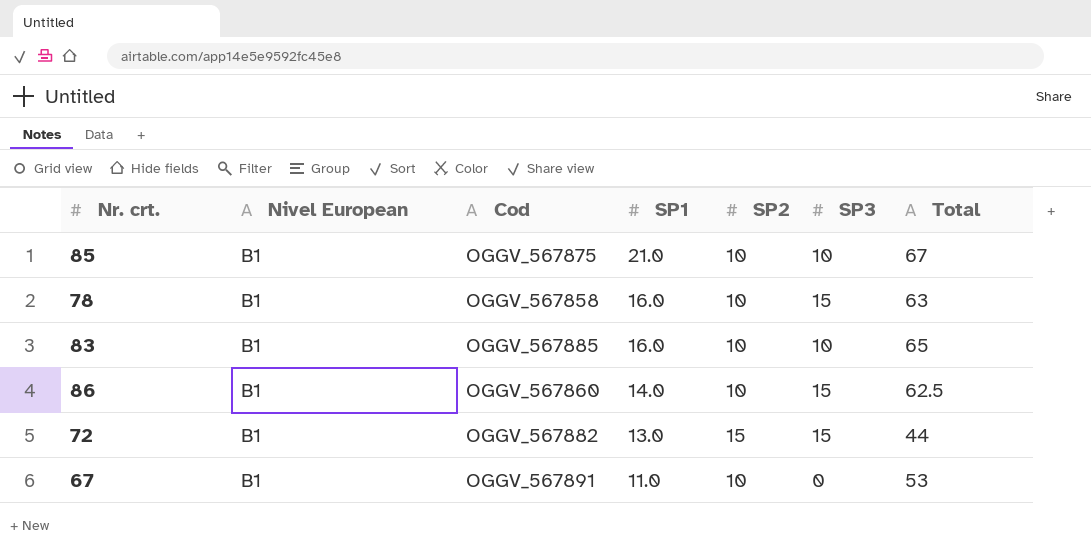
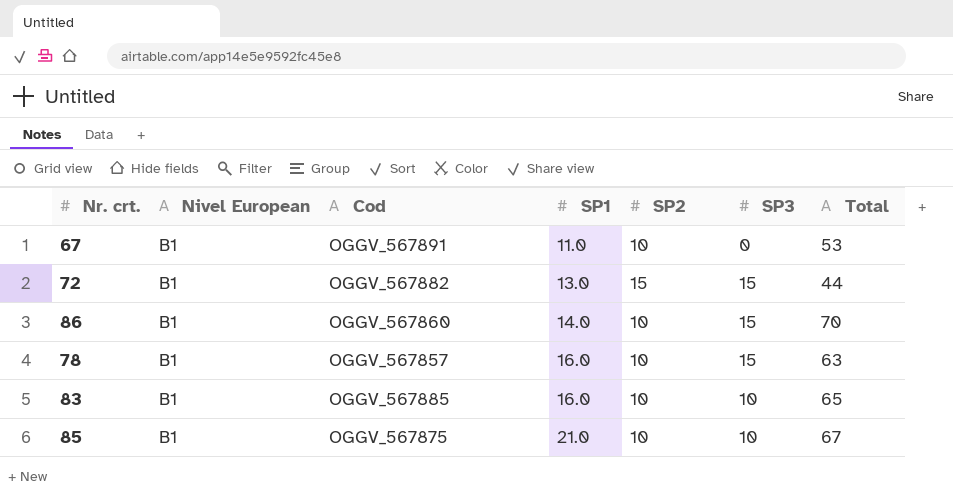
row order: SP1 descending -> SP1 ascending
86 | Total: 62.5 -> 70
78 | Cod: OGGV_567858 -> OGGV_567857

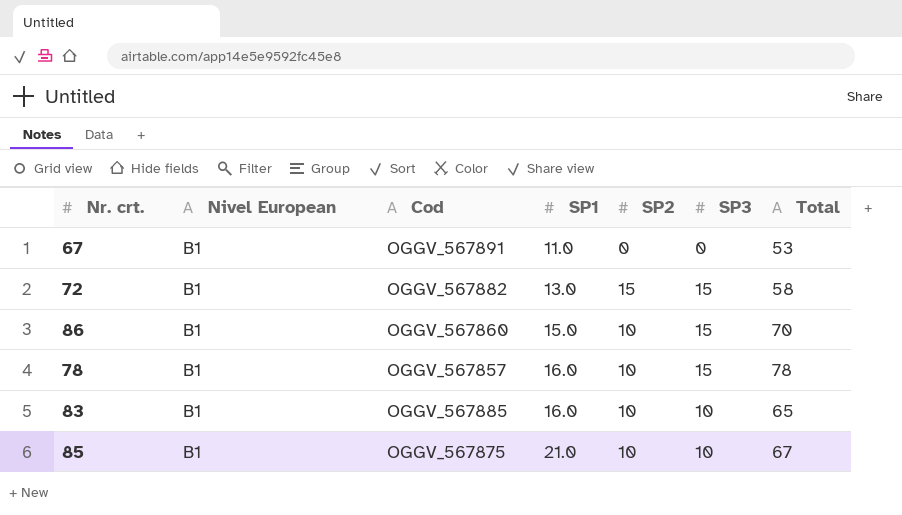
67 | SP2: 10 -> 0
72 | Total: 44 -> 58
86 | SP1: 14.0 -> 15.0
78 | Total: 63 -> 78

